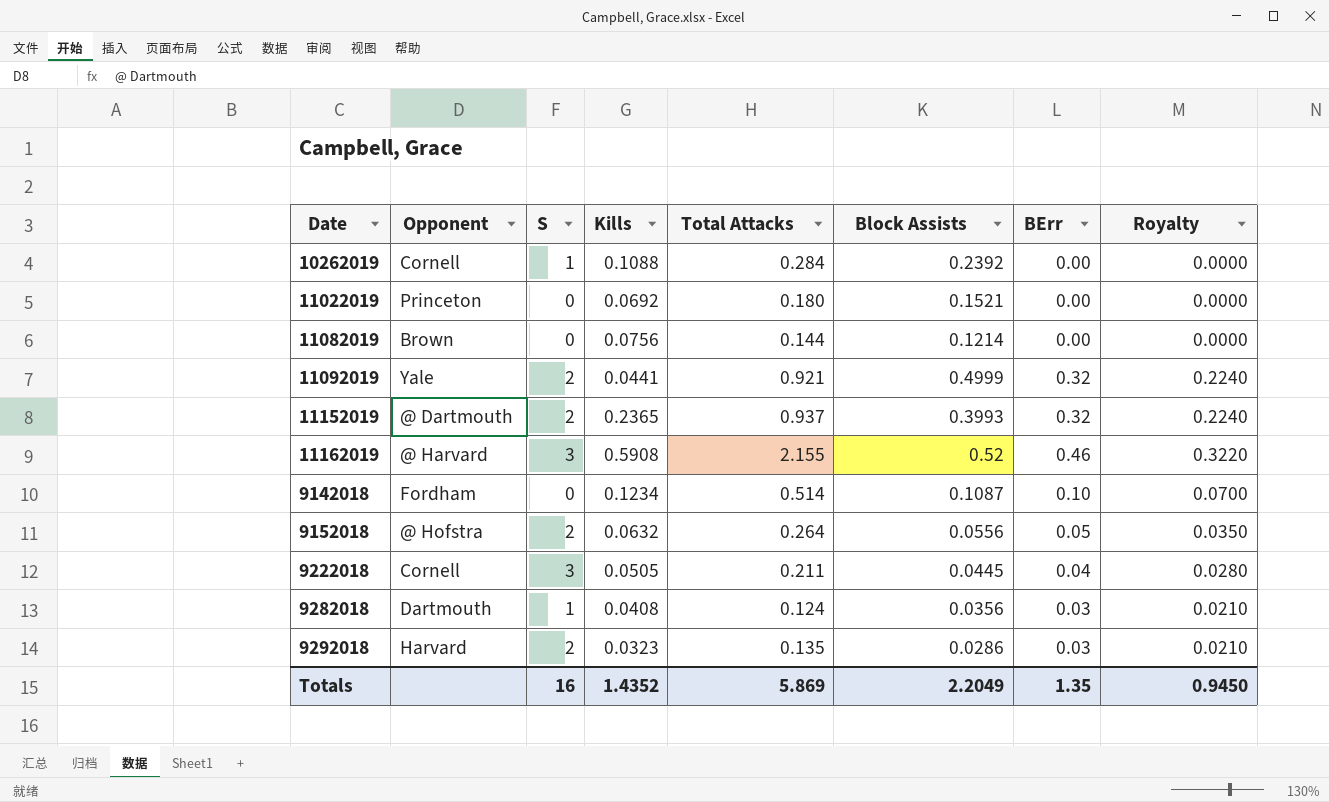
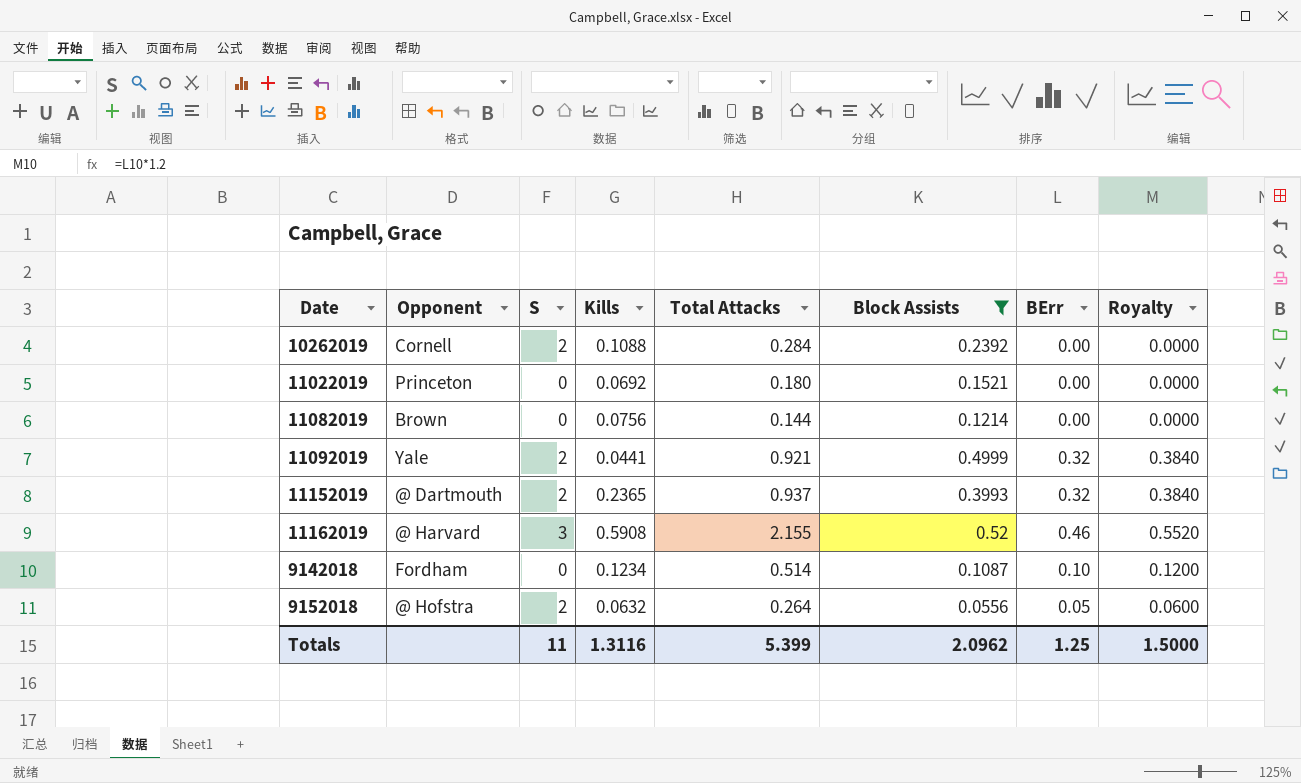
filter: none -> Block Assists >= 0.0556
column Royalty | formula: [BErr] * 0.7 -> [BErr] * 1.2
10262019 | S: 1 -> 2
Totals | S: 16 -> 11
Totals | Kills: 1.4352 -> 1.3116
Totals | Total Attacks: 5.869 -> 5.399
Totals | Block Assists: 2.2049 -> 2.0962
Totals | BErr: 1.35 -> 1.25
Totals | Royalty: 0.9450 -> 1.5000

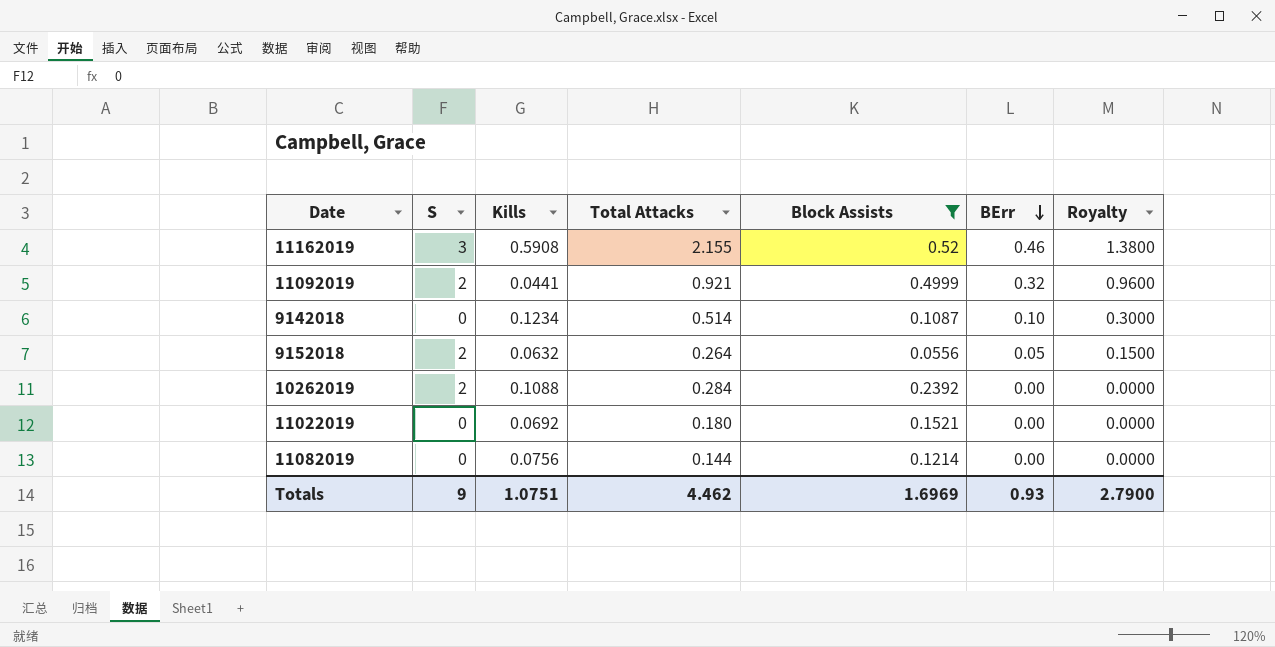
row order: none -> BErr descending
column Opponent | position: 2 -> none
column Royalty | formula: [BErr] * 1.2 -> [BErr] * 3
row 11152019: @ Dartmouth | 2 | 0.2365 | 0.937 | 0.3993 | 0.32 | 0.3840 -> none
Totals | S: 11 -> 9
Totals | Kills: 1.3116 -> 1.0751
Totals | Total Attacks: 5.399 -> 4.462
Totals | Block Assists: 2.0962 -> 1.6969
Totals | BErr: 1.25 -> 0.93
Totals | Royalty: 1.5000 -> 2.7900

